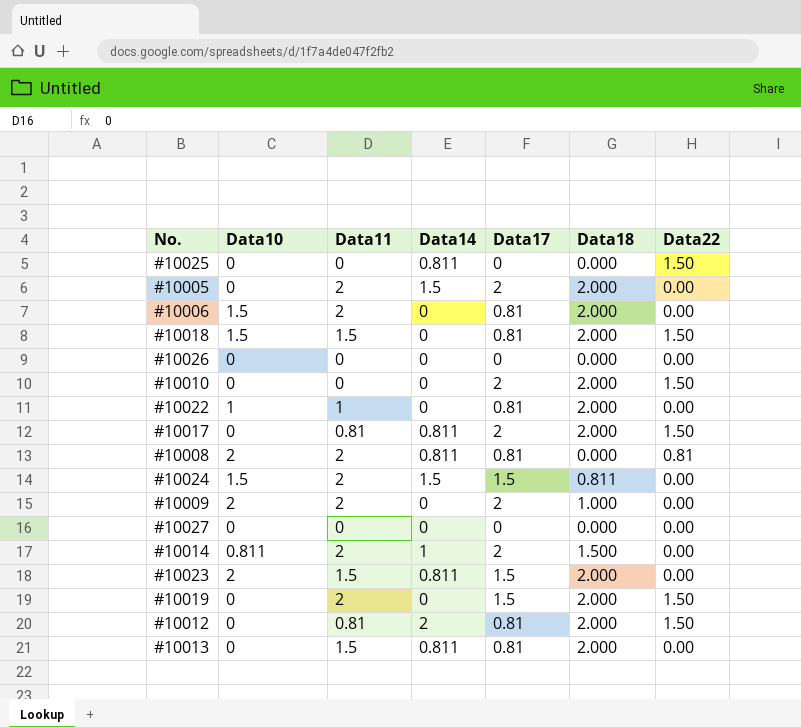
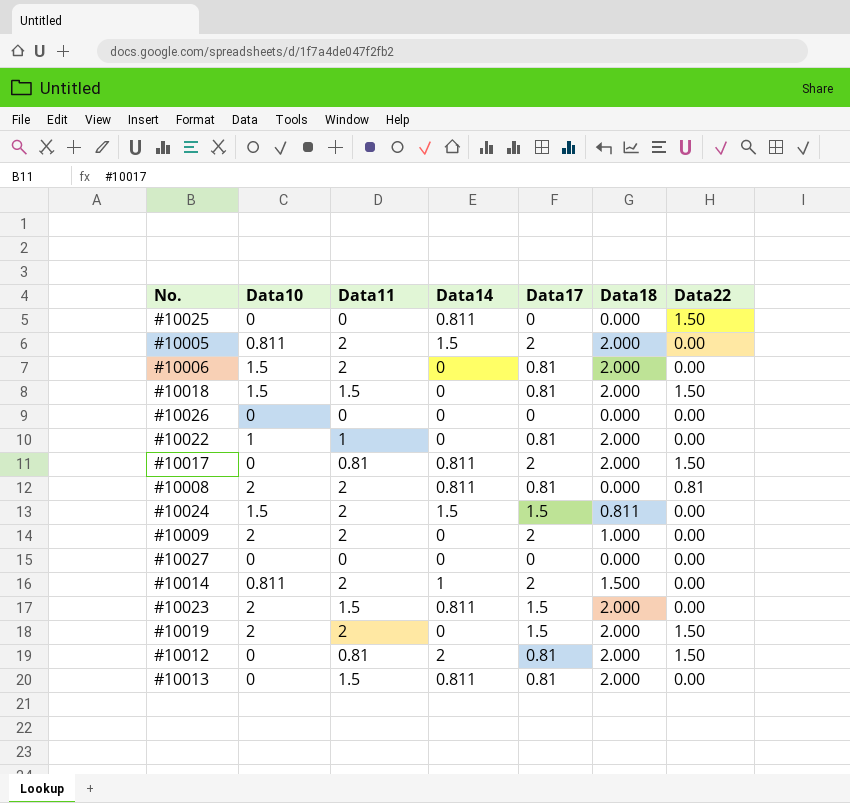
row #10010: 0 | 0 | 0 | 2 | 2.000 | 1.50 -> none
#10005 | Data10: 0 -> 0.811
#10019 | Data10: 0 -> 2

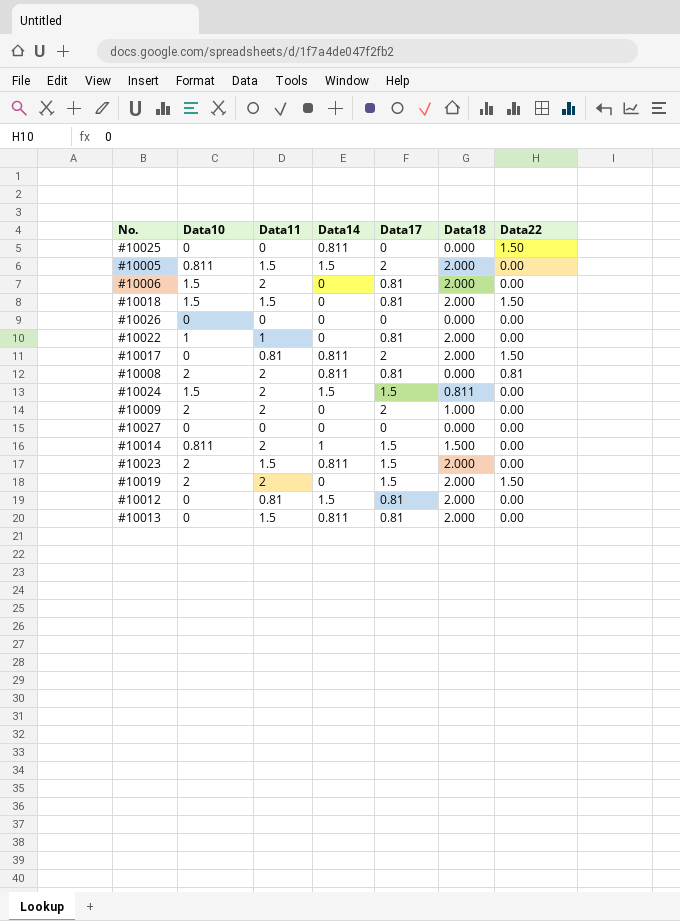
#10005 | Data11: 2 -> 1.5
#10014 | Data17: 2 -> 1.5
#10012 | Data14: 2 -> 1.5
#10012 | Data22: 1.50 -> 0.00

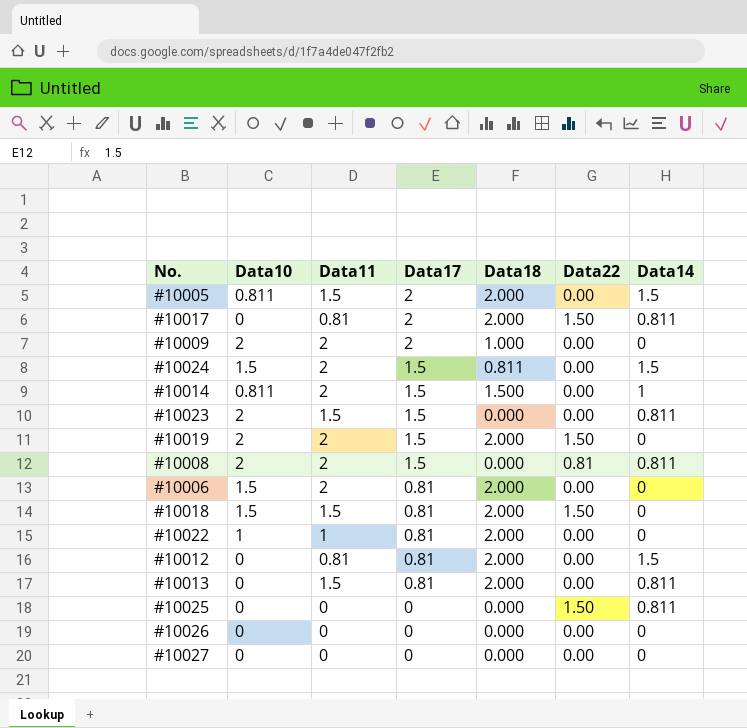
row order: none -> Data17 descending
column Data14 | position: 4 -> 7
#10023 | Data18: 2.000 -> 0.000
#10008 | Data17: 0.81 -> 1.5

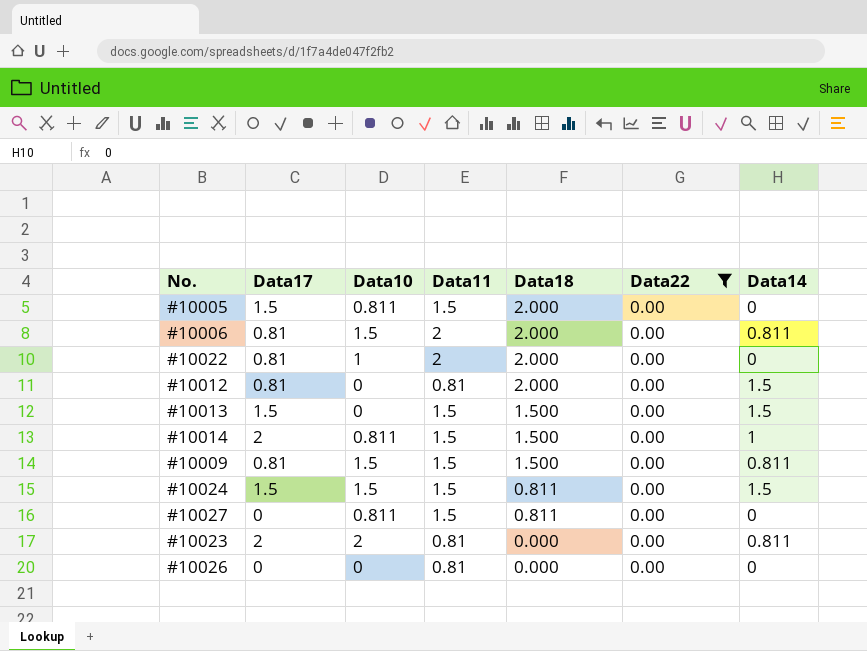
filter: none -> Data22 = 0.00
row order: Data17 descending -> Data18 descending
column Data17 | position: 4 -> 2
#10005 | Data17: 2 -> 1.5
#10005 | Data14: 1.5 -> 0
#10006 | Data14: 0 -> 0.811
#10022 | Data11: 1 -> 2
#10013 | Data17: 0.81 -> 1.5
#10013 | Data18: 2.000 -> 1.500
#10013 | Data14: 0.811 -> 1.5
#10014 | Data17: 1.5 -> 2
#10014 | Data11: 2 -> 1.5
#10009 | Data17: 2 -> 0.81
#10009 | Data10: 2 -> 1.5
#10009 | Data11: 2 -> 1.5
#10009 | Data18: 1.000 -> 1.500
#10009 | Data14: 0 -> 0.811
#10024 | Data11: 2 -> 1.5
#10027 | Data10: 0 -> 0.811
#10027 | Data11: 0 -> 1.5
#10027 | Data18: 0.000 -> 0.811
#10023 | Data17: 1.5 -> 2
#10023 | Data11: 1.5 -> 0.81
#10026 | Data11: 0 -> 0.81

